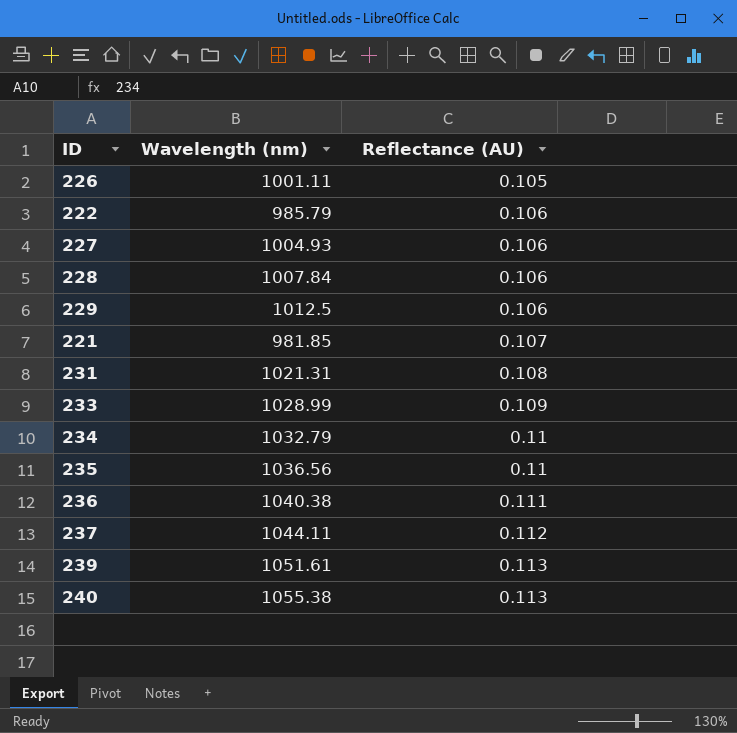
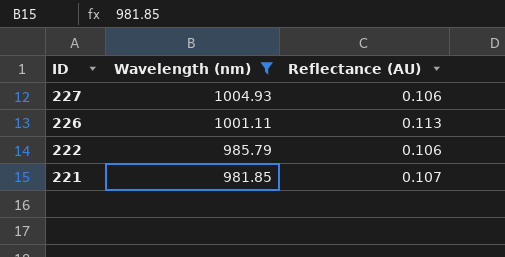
filter: none -> Wavelength (nm) <= 1004.93
row order: Reflectance (AU) ascending -> ID descending
226 | Reflectance (AU): 0.105 -> 0.113

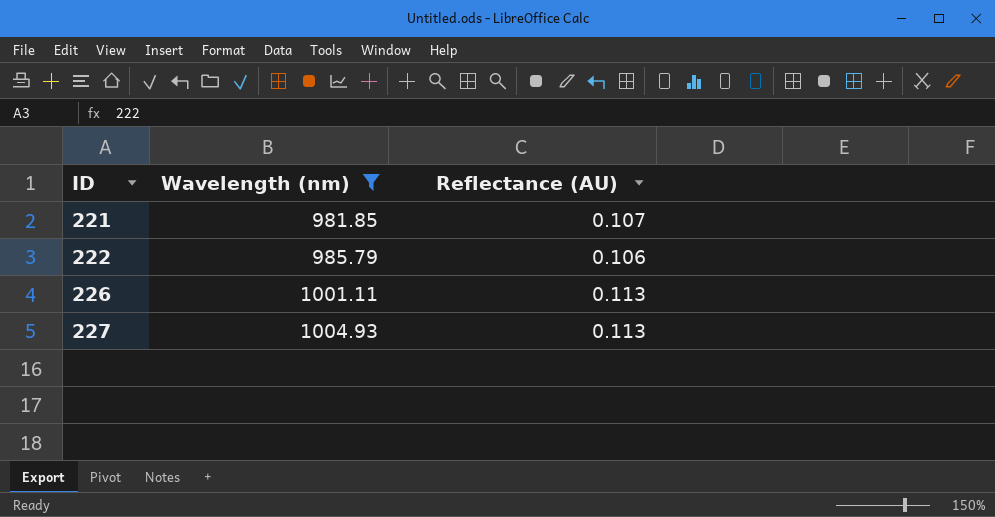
row order: ID descending -> ID ascending
227 | Reflectance (AU): 0.106 -> 0.113

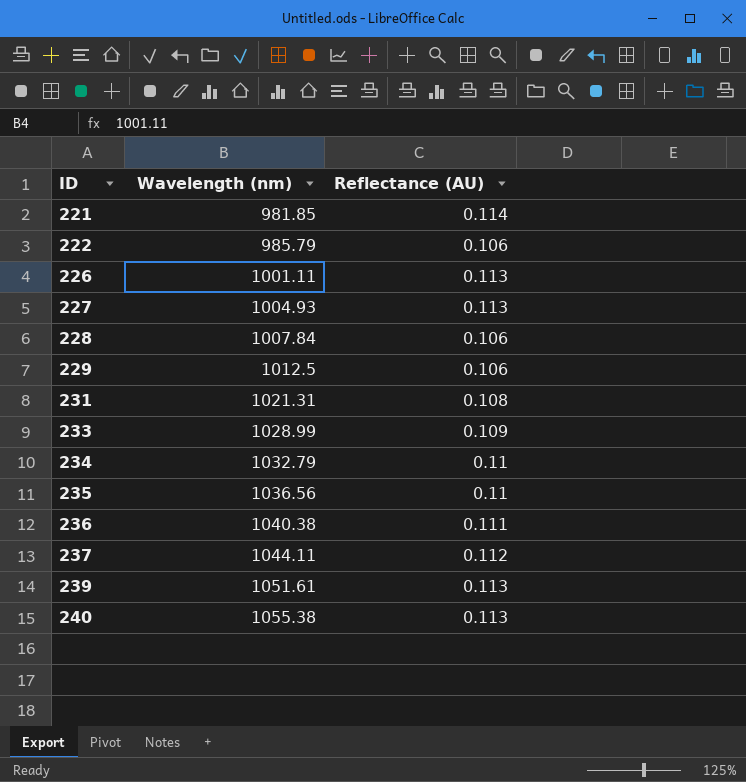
filter: Wavelength (nm) <= 1004.93 -> none
221 | Reflectance (AU): 0.107 -> 0.114

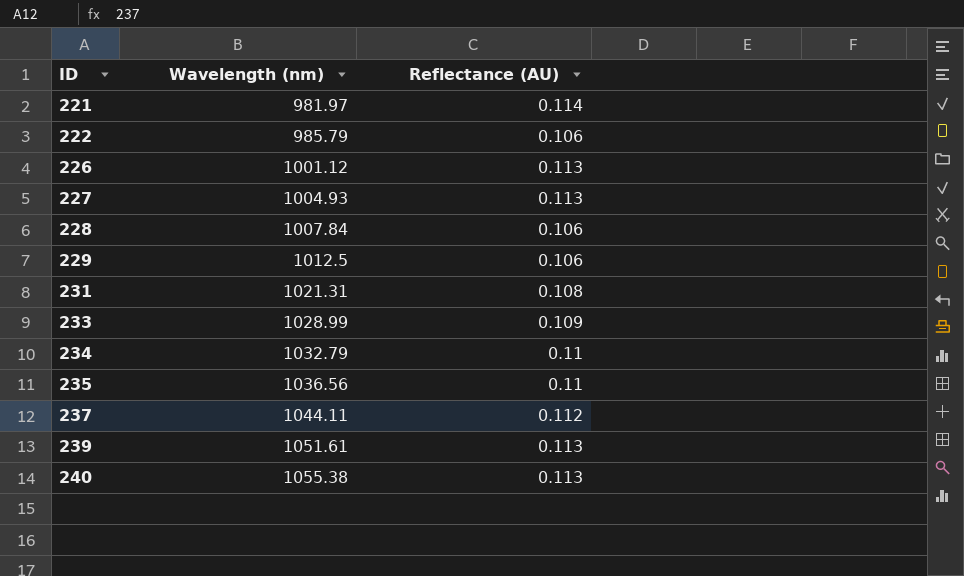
row 236: 1040.38 | 0.111 -> none
221 | Wavelength (nm): 981.85 -> 981.97
226 | Wavelength (nm): 1001.11 -> 1001.12

